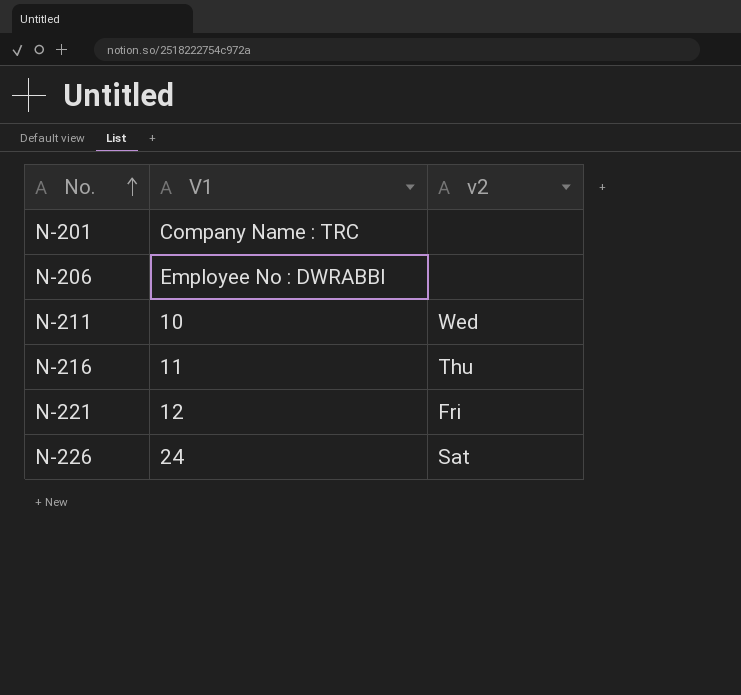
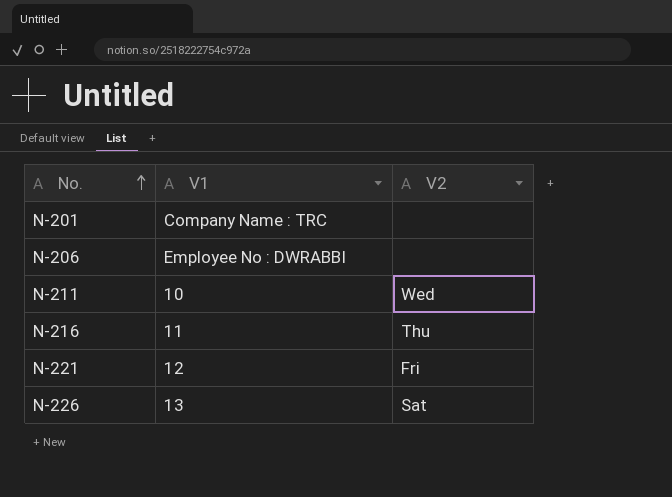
column name: v2 -> V2
N-226 | V1: 24 -> 13

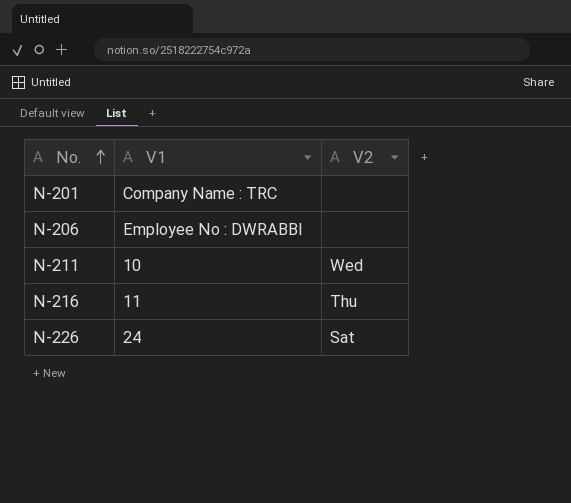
row N-221: 12 | Fri -> none
N-226 | V1: 13 -> 24

